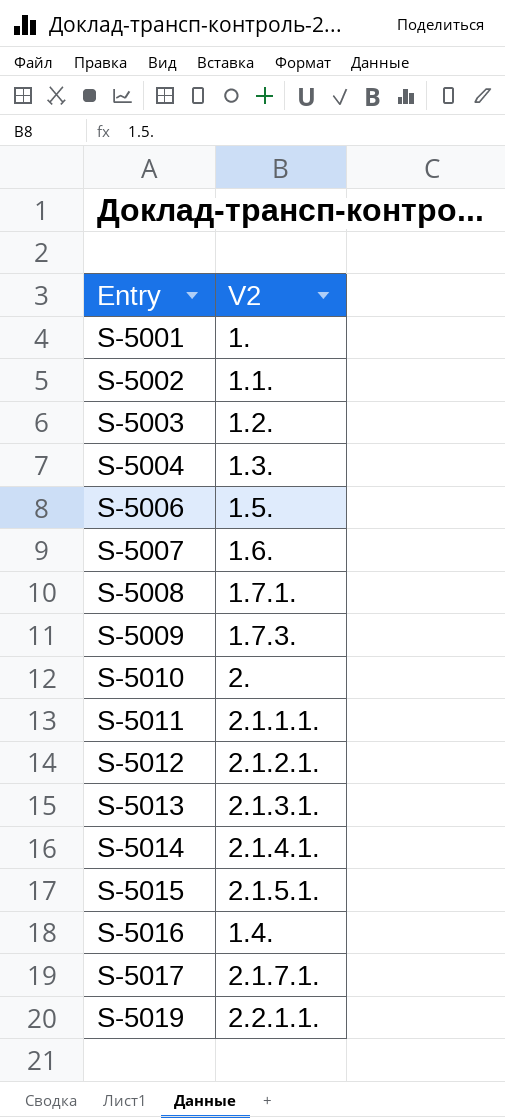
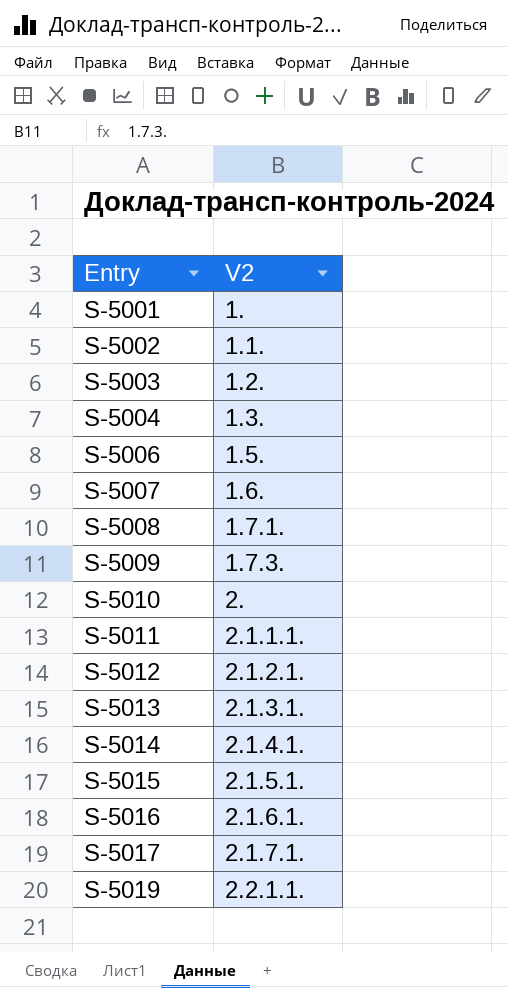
S-5016 | V2: 1.4. -> 2.1.6.1.

